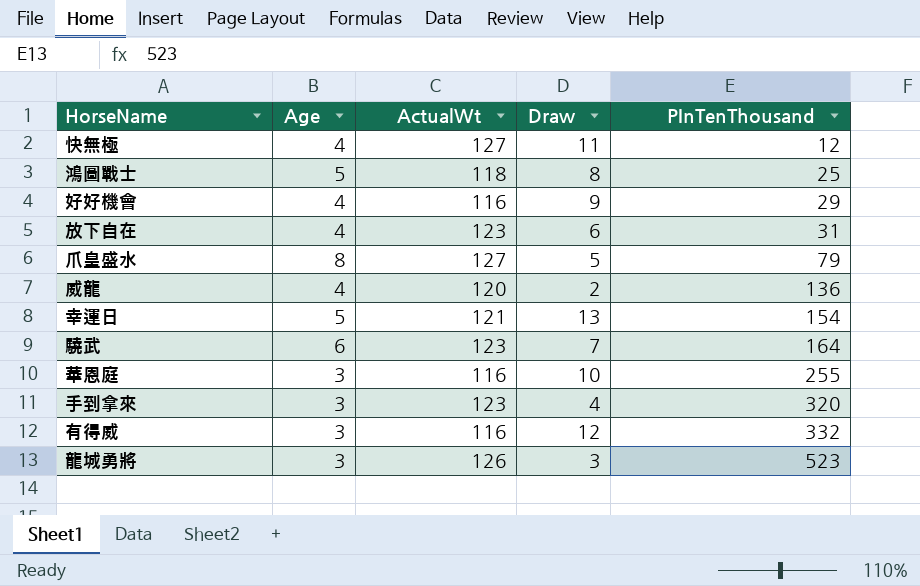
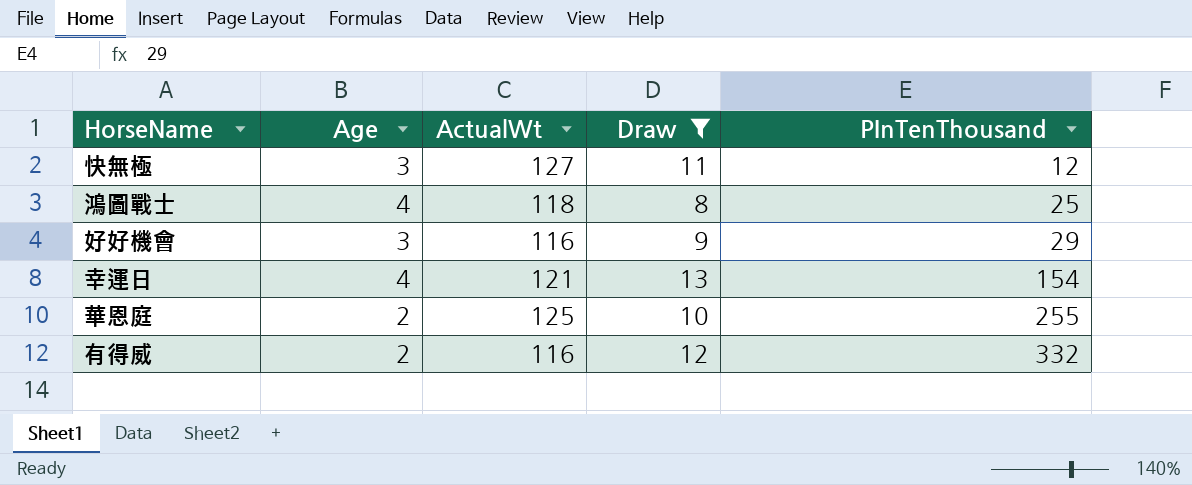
filter: none -> Draw >= 8
快無極 | Age: 4 -> 3
鴻圖戰士 | Age: 5 -> 4
好好機會 | Age: 4 -> 3
幸運日 | Age: 5 -> 4
華恩庭 | Age: 3 -> 2
華恩庭 | ActualWt: 116 -> 125
有得威 | Age: 3 -> 2

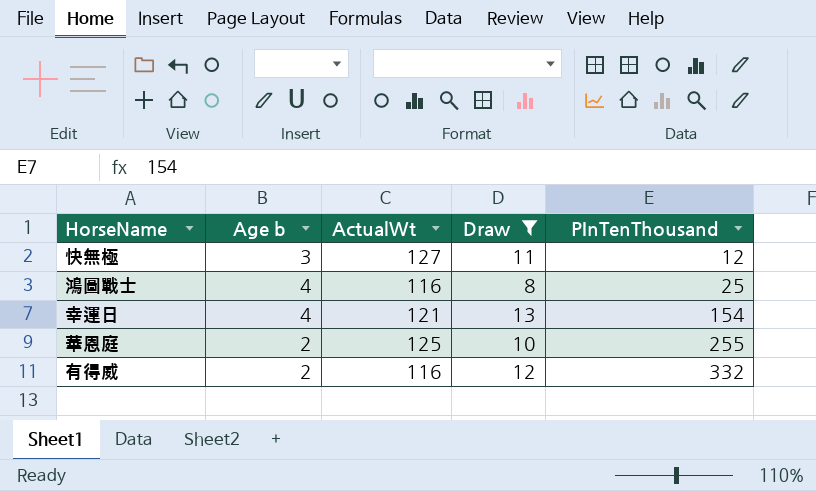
column name: Age -> Age b
row 好好機會: 3 | 116 | 9 | 29 -> none
鴻圖戰士 | ActualWt: 118 -> 116

